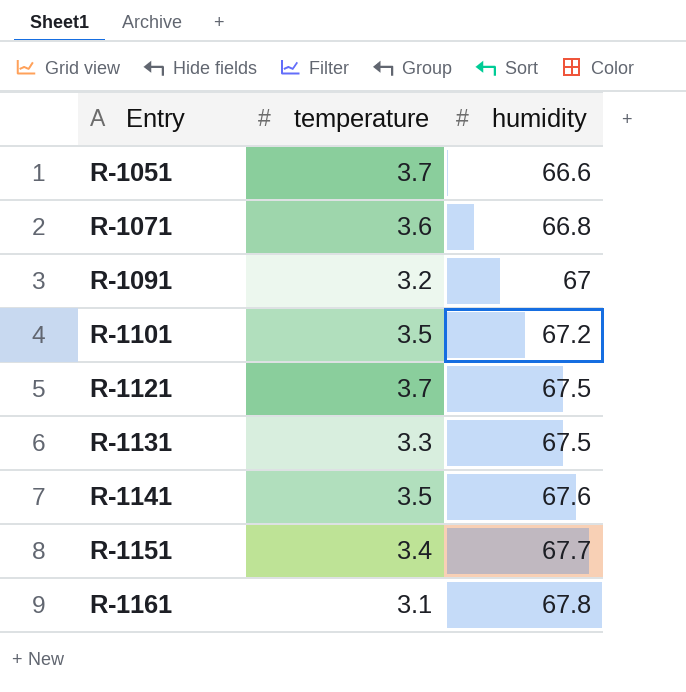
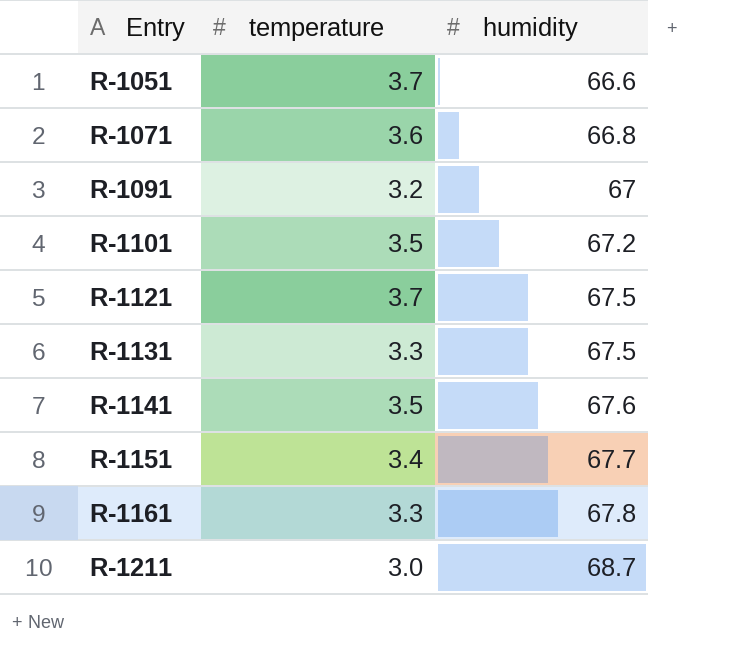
R-1161 | temperature: 3.1 -> 3.3
row R-1211: none -> 3.0 | 68.7

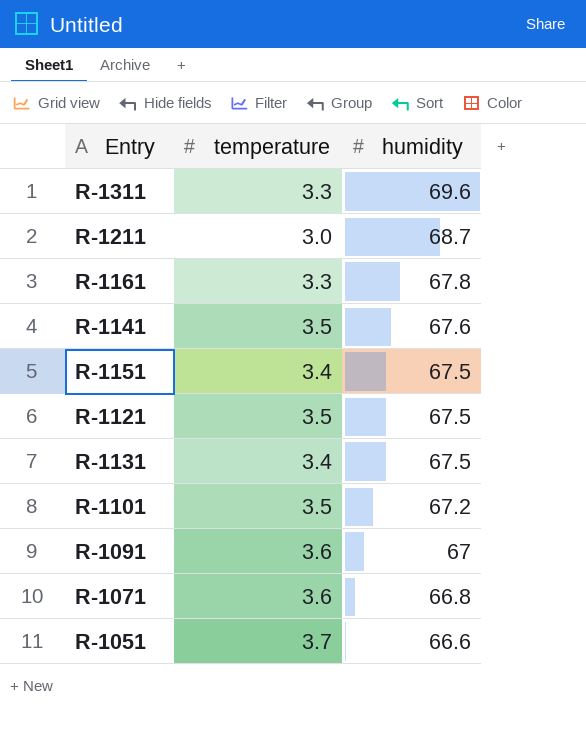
row order: Entry ascending -> humidity descending
row R-1311: none -> 3.3 | 69.6
R-1151 | humidity: 67.7 -> 67.5
R-1121 | temperature: 3.7 -> 3.5
R-1131 | temperature: 3.3 -> 3.4
R-1091 | temperature: 3.2 -> 3.6

